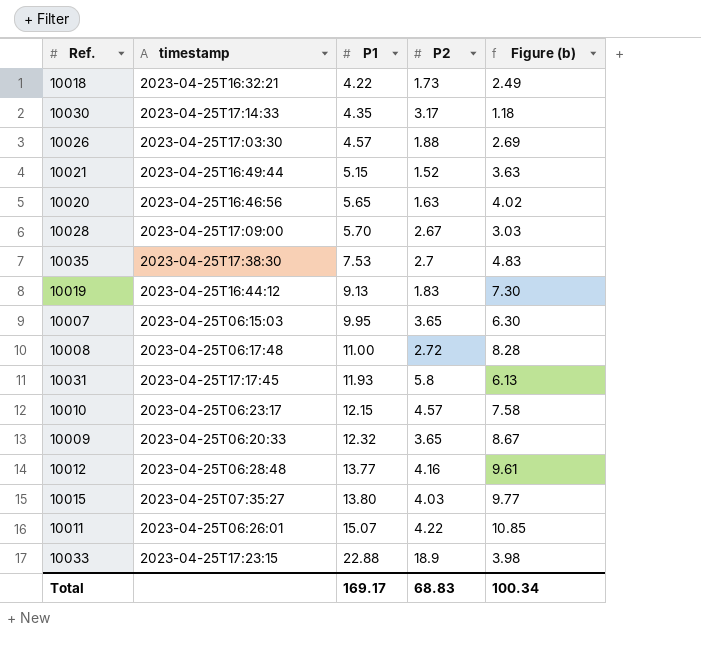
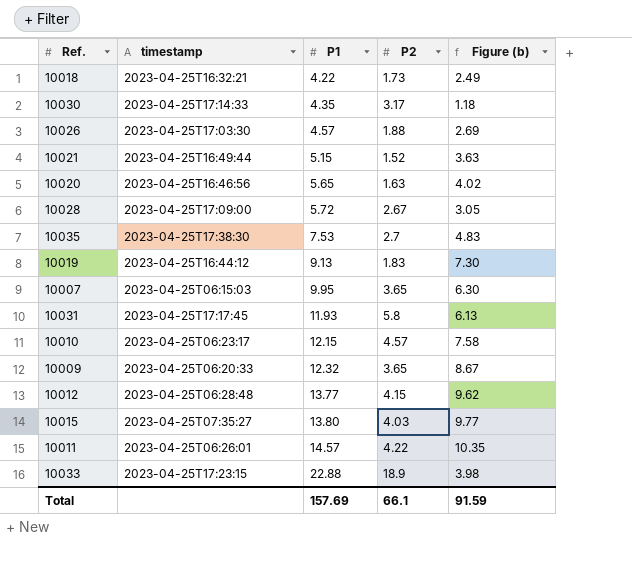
row 10008: 2023-04-25T06:17:48 | 11.00 | 2.72 | 8.28 -> none
10028 | P1: 5.70 -> 5.72
10028 | Figure (b): 3.03 -> 3.05
10012 | P2: 4.16 -> 4.15
10012 | Figure (b): 9.61 -> 9.62
10011 | P1: 15.07 -> 14.57
10011 | Figure (b): 10.85 -> 10.35
Total | P1: 169.17 -> 157.69
Total | P2: 68.83 -> 66.1
Total | Figure (b): 100.34 -> 91.59

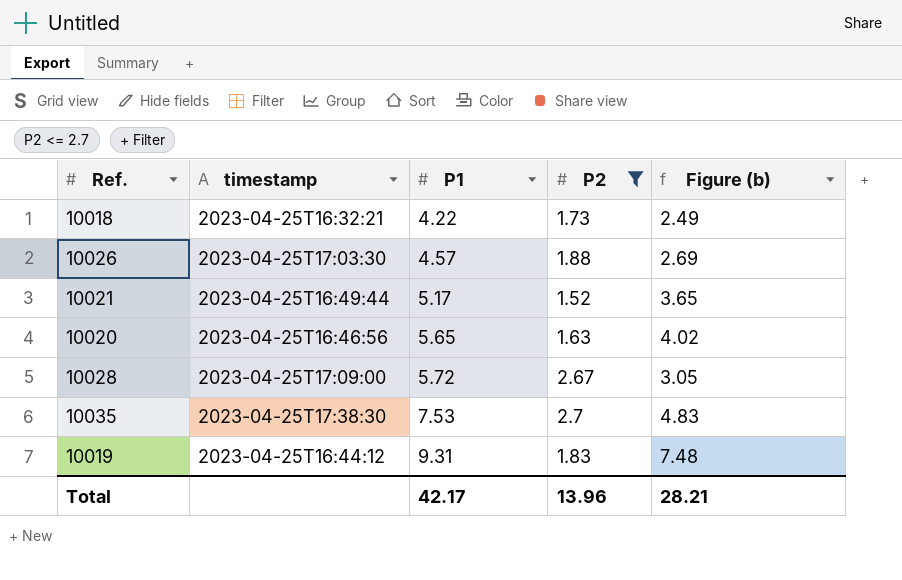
filter: none -> P2 <= 2.7
10021 | P1: 5.15 -> 5.17
10021 | Figure (b): 3.63 -> 3.65
10019 | P1: 9.13 -> 9.31
10019 | Figure (b): 7.30 -> 7.48
Total | P1: 157.69 -> 42.17
Total | P2: 66.1 -> 13.96
Total | Figure (b): 91.59 -> 28.21

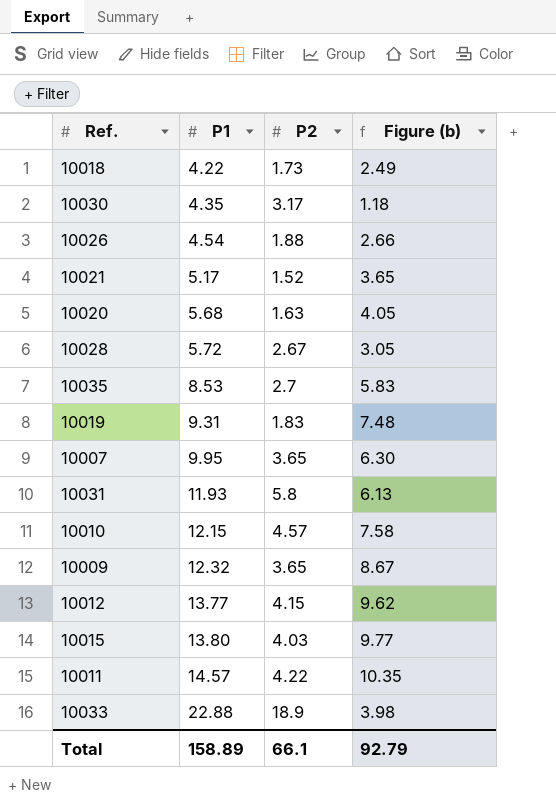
filter: P2 <= 2.7 -> none
column timestamp | position: 2 -> none
10026 | P1: 4.57 -> 4.54
10026 | Figure (b): 2.69 -> 2.66
10020 | P1: 5.65 -> 5.68
10020 | Figure (b): 4.02 -> 4.05
10035 | P1: 7.53 -> 8.53
10035 | Figure (b): 4.83 -> 5.83
Total | P1: 42.17 -> 158.89
Total | P2: 13.96 -> 66.1
Total | Figure (b): 28.21 -> 92.79

